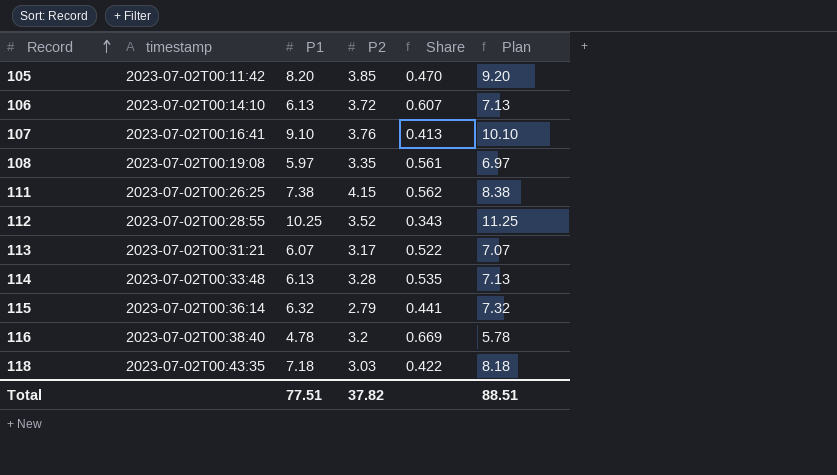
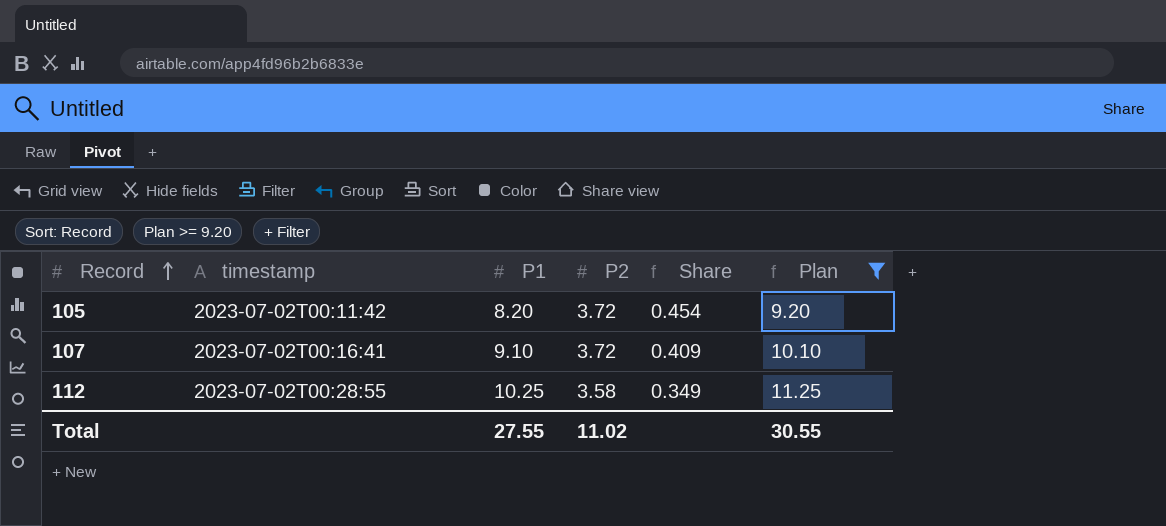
filter: none -> Plan >= 9.20
105 | P2: 3.85 -> 3.72
105 | Share: 0.470 -> 0.454
107 | P2: 3.76 -> 3.72
107 | Share: 0.413 -> 0.409
112 | P2: 3.52 -> 3.58
112 | Share: 0.343 -> 0.349
Total | P1: 77.51 -> 27.55
Total | P2: 37.82 -> 11.02
Total | Plan: 88.51 -> 30.55

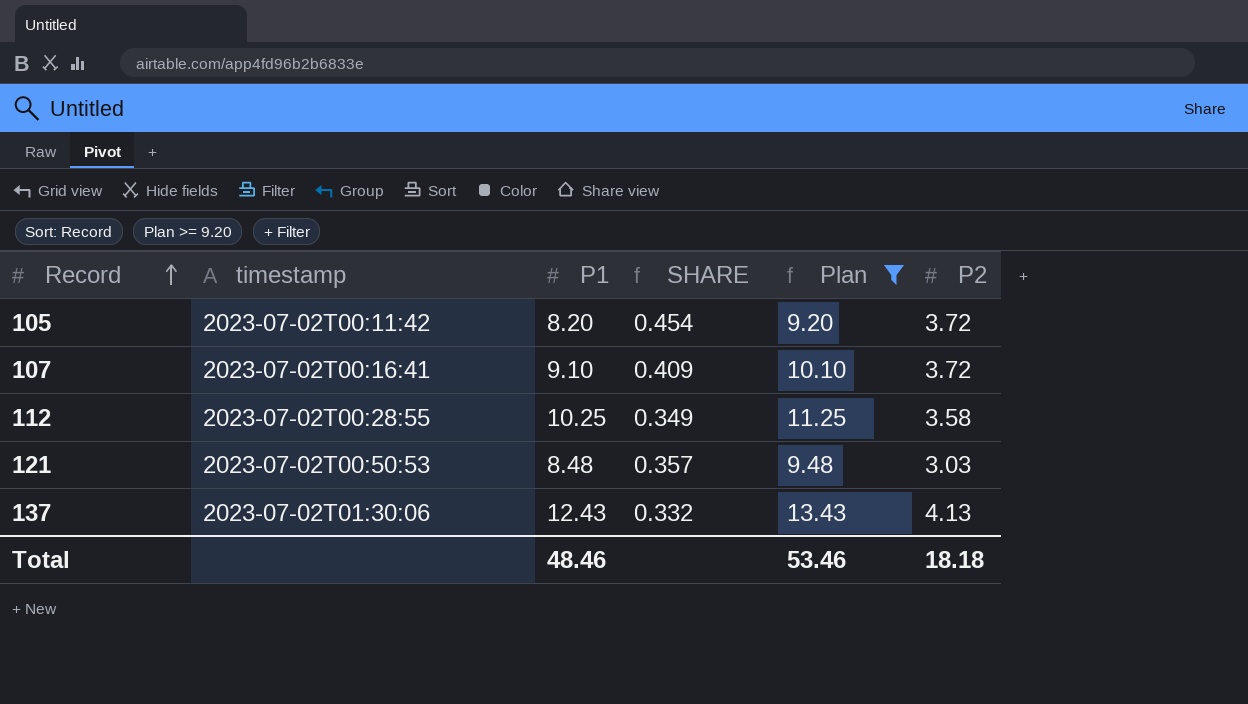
column name: Share -> SHARE
column P2 | position: 4 -> 6
row 121: none -> 2023-07-02T00:50:53 | 8.48 | 0.357 | 9.48 | 3.03
row 137: none -> 2023-07-02T01:30:06 | 12.43 | 0.332 | 13.43 | 4.13
Total | P1: 27.55 -> 48.46
Total | Plan: 30.55 -> 53.46
Total | P2: 11.02 -> 18.18

